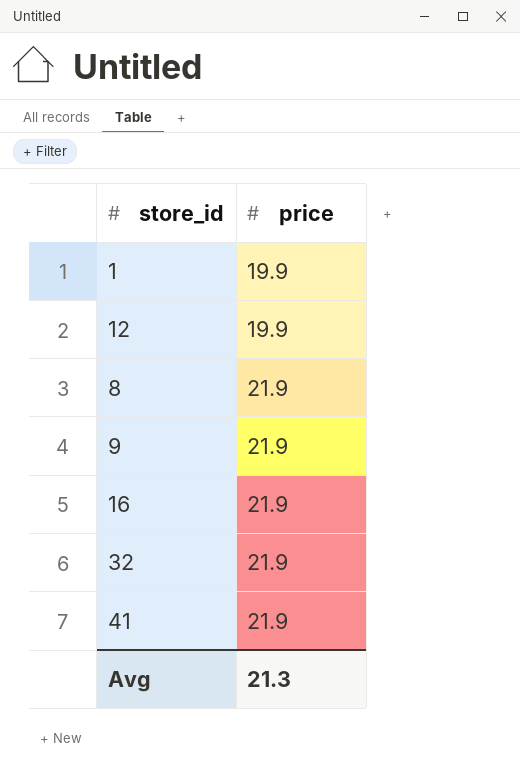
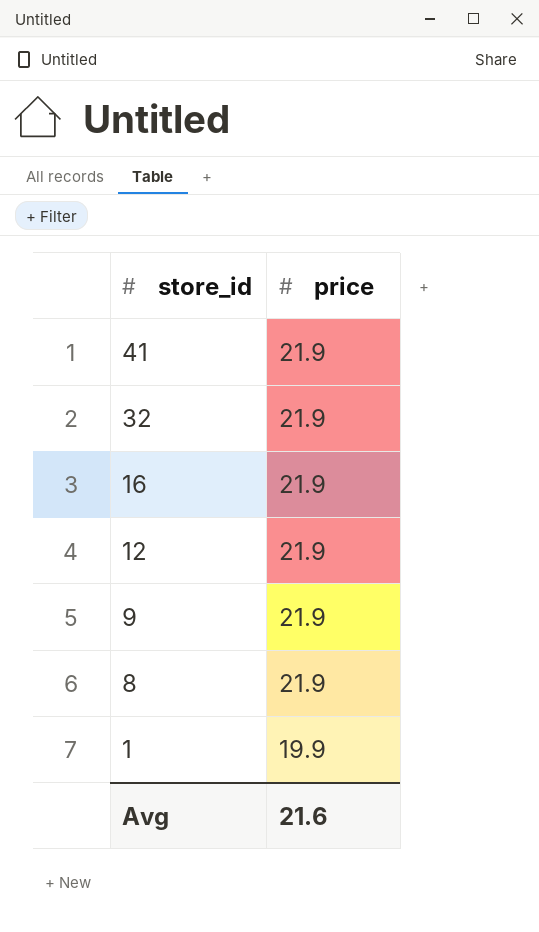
row order: price ascending -> store_id descending
12 | price: 19.9 -> 21.9
Avg | price: 21.3 -> 21.6

